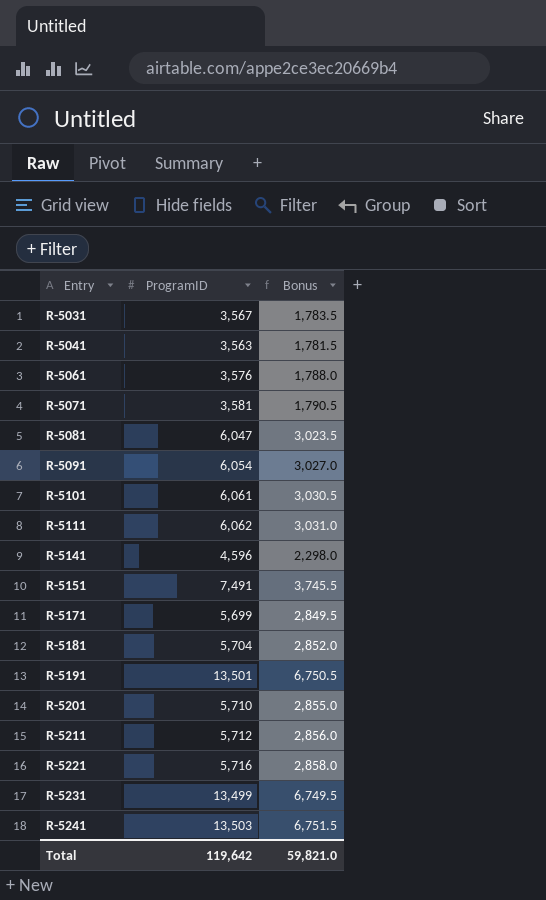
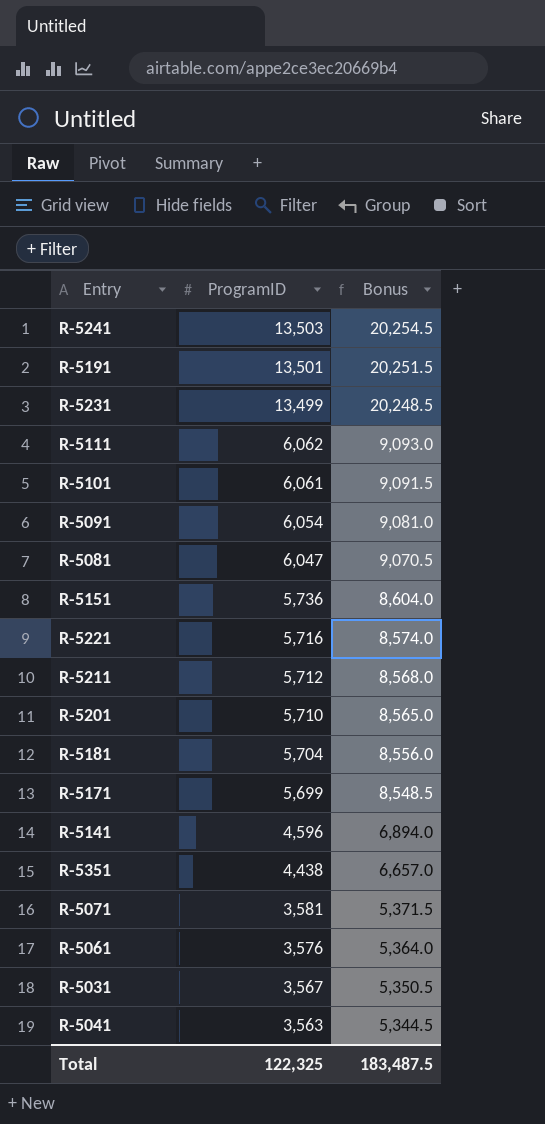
row order: Entry ascending -> ProgramID descending
column Bonus | formula: [ProgramID] * 0.5 -> [ProgramID] * 1.5
R-5151 | ProgramID: 7,491 -> 5,736
row R-5351: none -> 4,438 | 6,657.0
Total | ProgramID: 119,642 -> 122,325
Total | Bonus: 59,821.0 -> 183,487.5

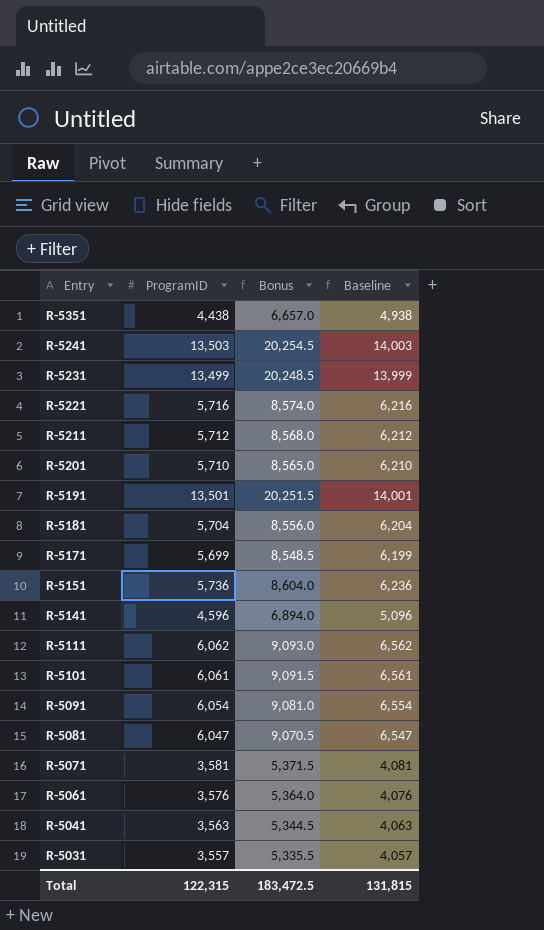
row order: ProgramID descending -> Entry descending
column Baseline | formula: none -> [ProgramID] + 500
R-5031 | ProgramID: 3,567 -> 3,557
R-5031 | Bonus: 5,350.5 -> 5,335.5
Total | ProgramID: 122,325 -> 122,315
Total | Bonus: 183,487.5 -> 183,472.5

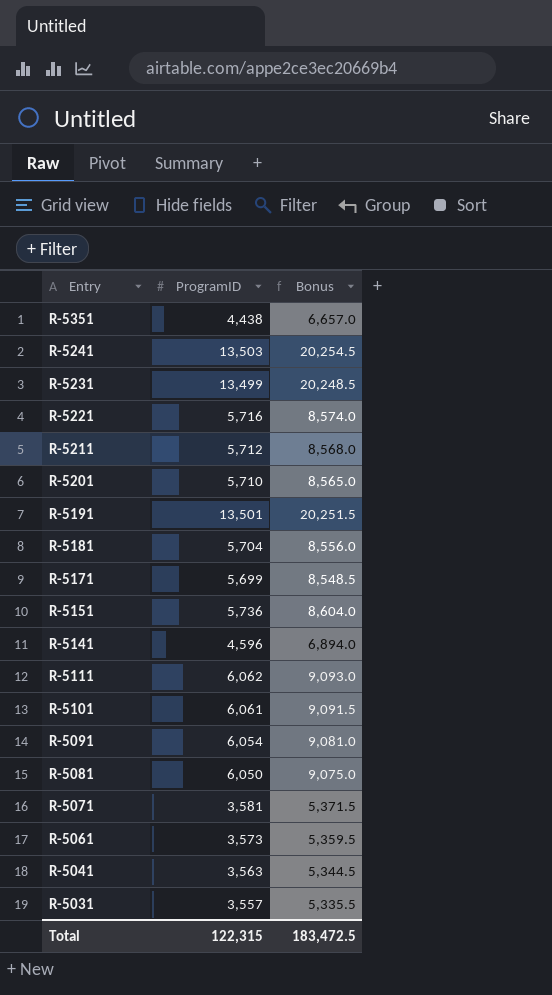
column Baseline | formula: [ProgramID] + 500 -> none
R-5081 | ProgramID: 6,047 -> 6,050
R-5081 | Bonus: 9,070.5 -> 9,075.0
R-5061 | ProgramID: 3,576 -> 3,573
R-5061 | Bonus: 5,364.0 -> 5,359.5

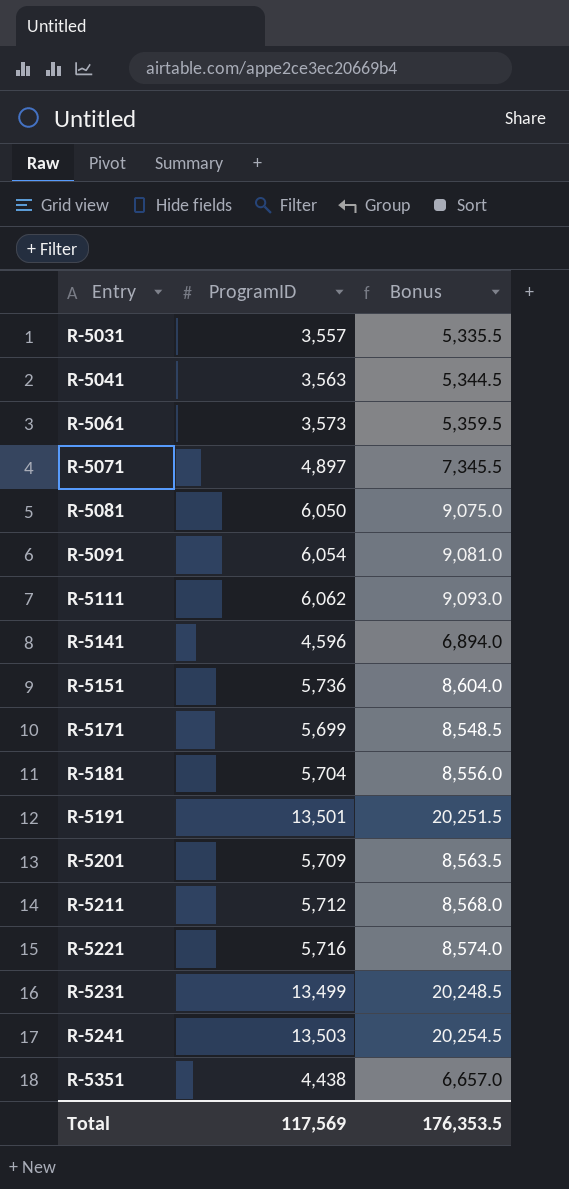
row order: Entry descending -> Entry ascending
row R-5101: 6,061 | 9,091.5 -> none
R-5071 | ProgramID: 3,581 -> 4,897
R-5071 | Bonus: 5,371.5 -> 7,345.5
R-5201 | ProgramID: 5,710 -> 5,709
R-5201 | Bonus: 8,565.0 -> 8,563.5
Total | ProgramID: 122,315 -> 117,569
Total | Bonus: 183,472.5 -> 176,353.5

